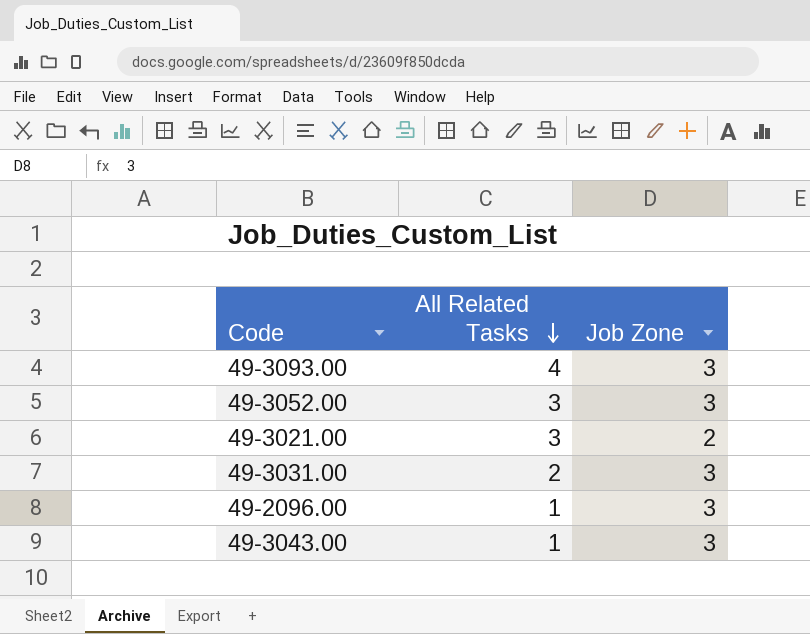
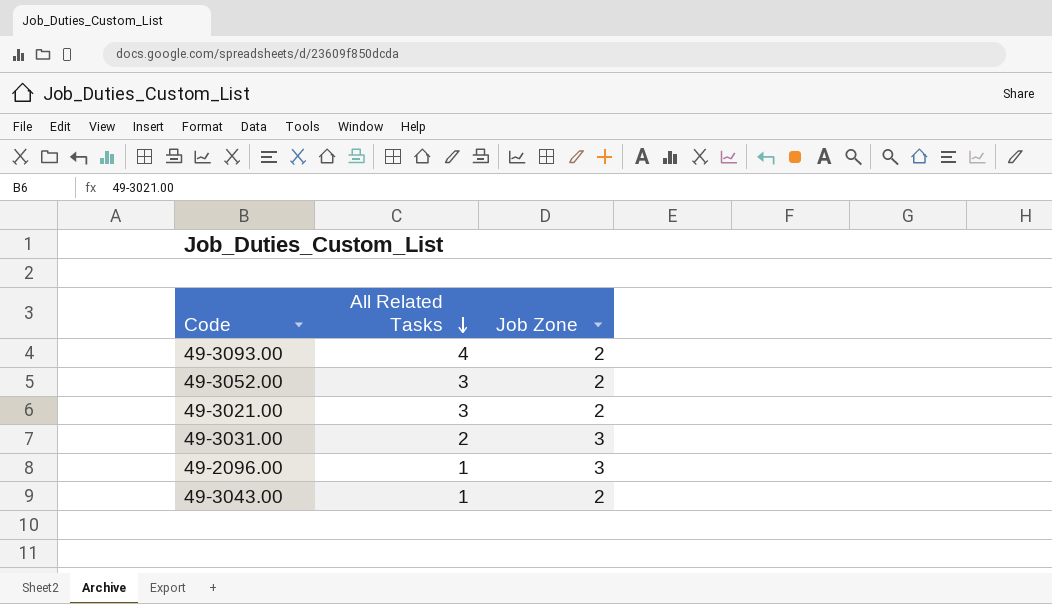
49-3093.00 | Job Zone: 3 -> 2
49-3052.00 | Job Zone: 3 -> 2
49-3043.00 | Job Zone: 3 -> 2

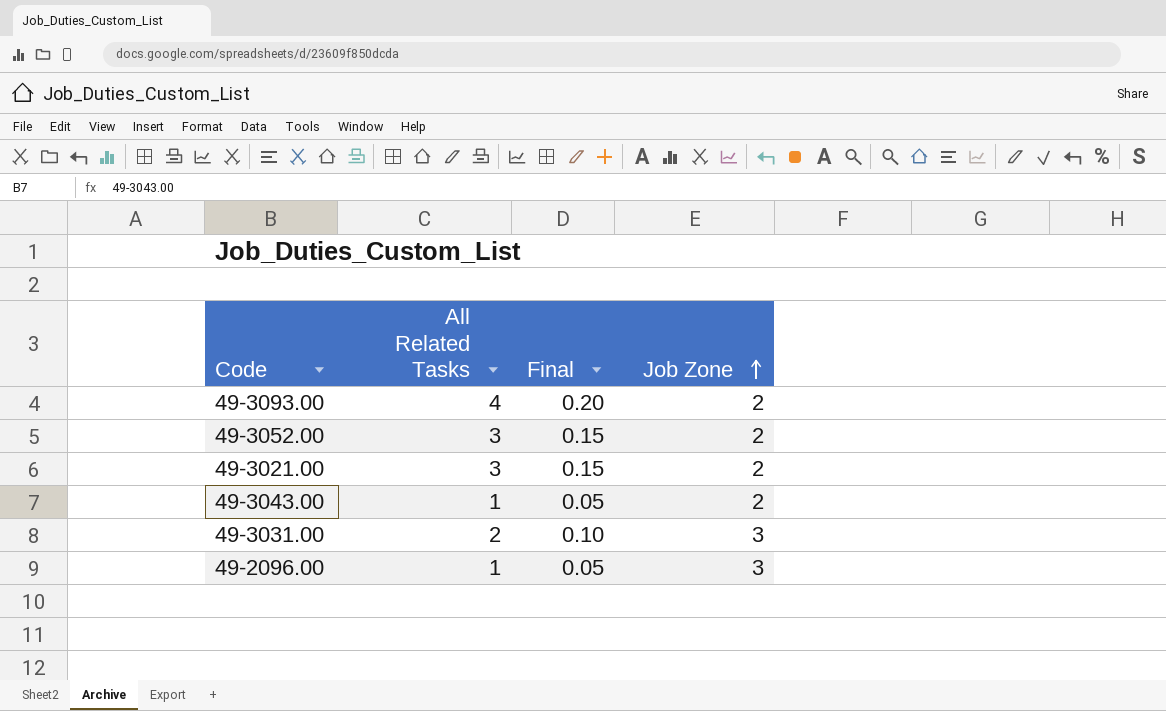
row order: All Related Tasks descending -> Job Zone ascending
column Final | formula: none -> [All Related Tasks] * 0.05

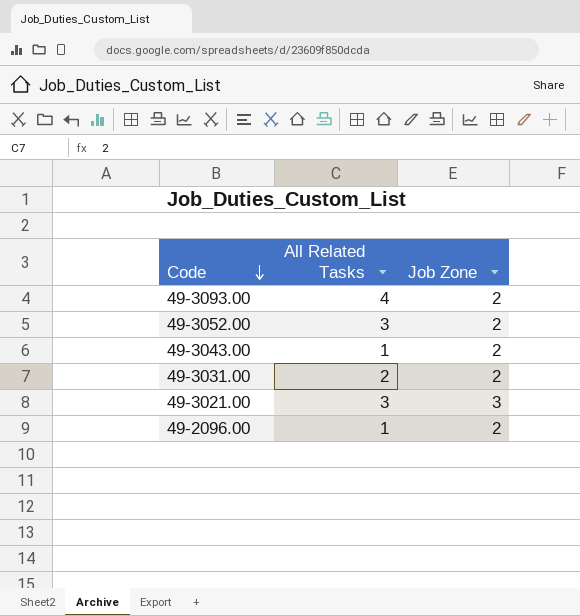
row order: Job Zone ascending -> Code descending
column Final | formula: [All Related Tasks] * 0.05 -> none
49-3031.00 | Job Zone: 3 -> 2
49-3021.00 | Job Zone: 2 -> 3
49-2096.00 | Job Zone: 3 -> 2

